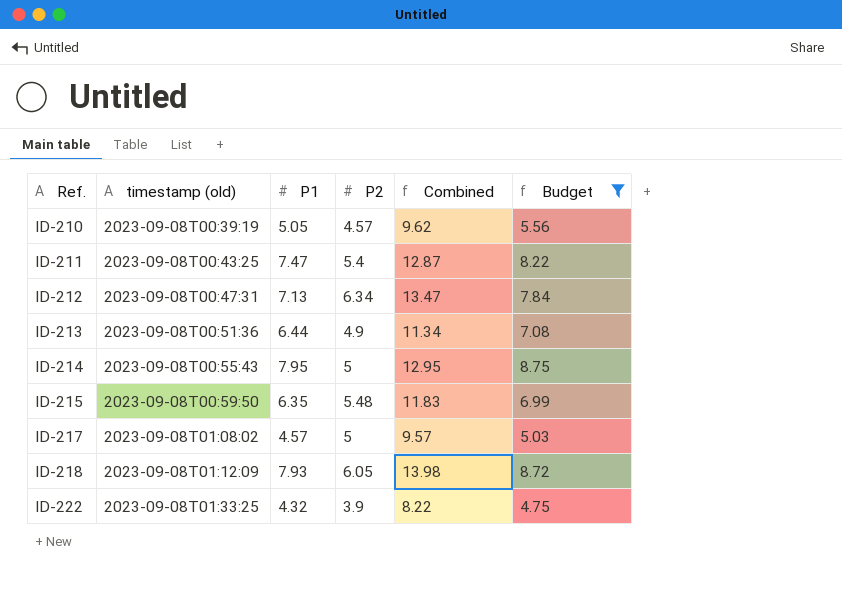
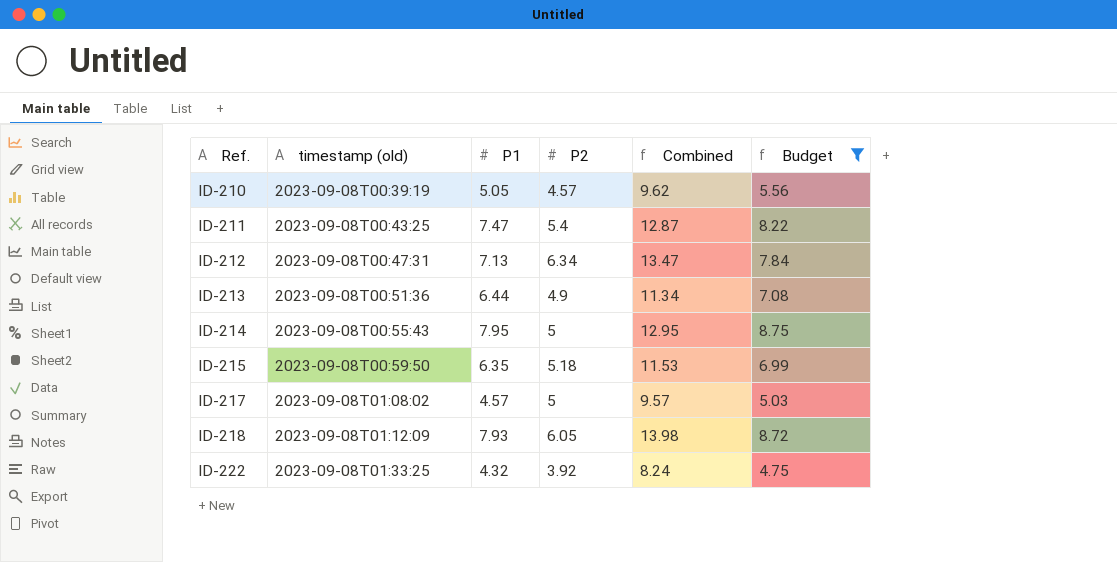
ID-215 | P2: 5.48 -> 5.18
ID-215 | Combined: 11.83 -> 11.53
ID-222 | P2: 3.9 -> 3.92
ID-222 | Combined: 8.22 -> 8.24

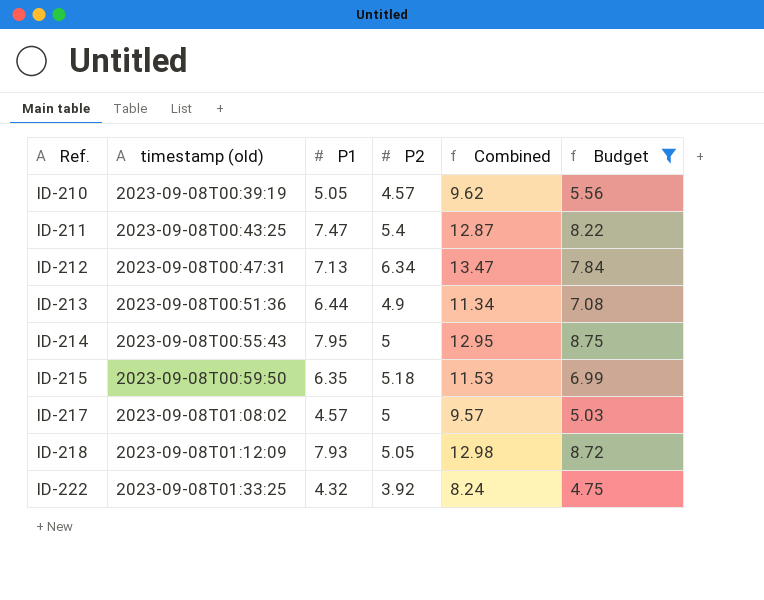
ID-218 | P2: 6.05 -> 5.05
ID-218 | Combined: 13.98 -> 12.98

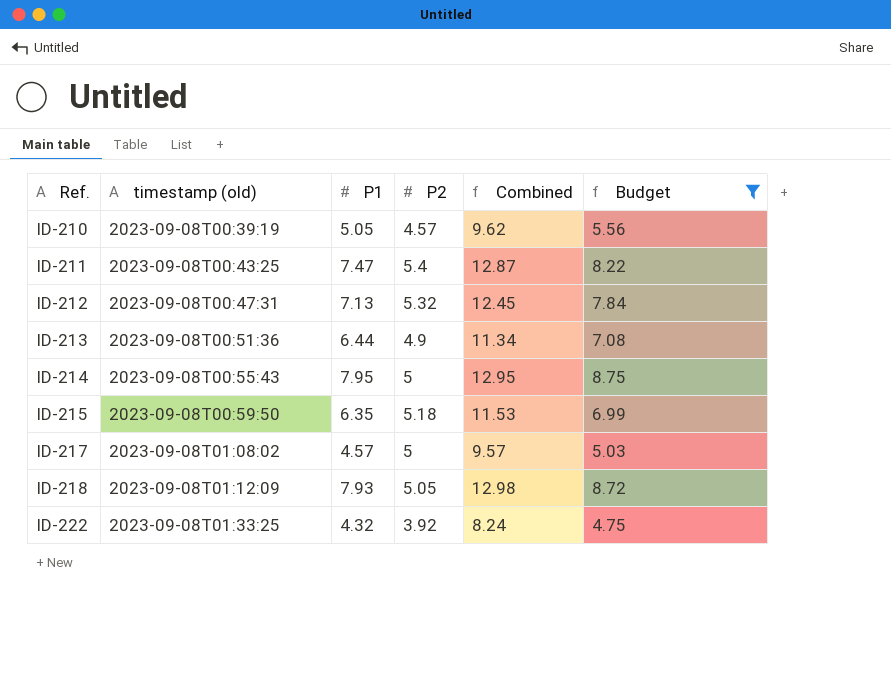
ID-212 | P2: 6.34 -> 5.32
ID-212 | Combined: 13.47 -> 12.45

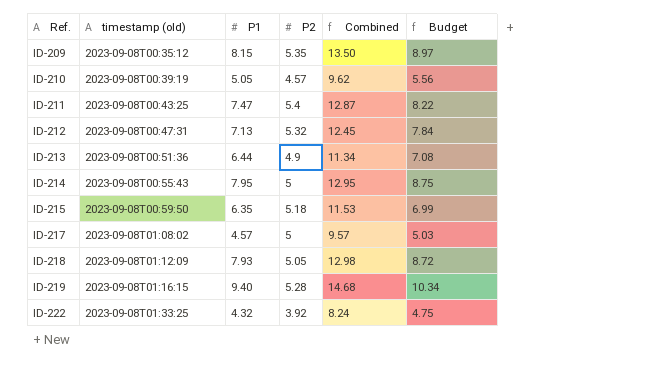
filter: Budget <= 8.75 -> none

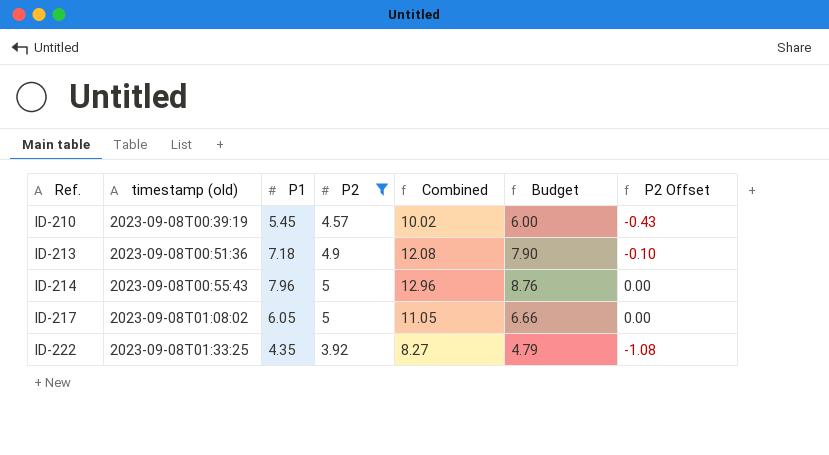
filter: none -> P2 <= 5
column P2 Offset | formula: none -> [P2] - 5
ID-210 | P1: 5.05 -> 5.45
ID-210 | Combined: 9.62 -> 10.02
ID-210 | Budget: 5.56 -> 6.00
ID-213 | P1: 6.44 -> 7.18
ID-213 | Combined: 11.34 -> 12.08
ID-213 | Budget: 7.08 -> 7.90
ID-214 | P1: 7.95 -> 7.96
ID-214 | Combined: 12.95 -> 12.96
ID-214 | Budget: 8.75 -> 8.76
ID-217 | P1: 4.57 -> 6.05
ID-217 | Combined: 9.57 -> 11.05
ID-217 | Budget: 5.03 -> 6.66
ID-222 | P1: 4.32 -> 4.35
ID-222 | Combined: 8.24 -> 8.27
ID-222 | Budget: 4.75 -> 4.79

